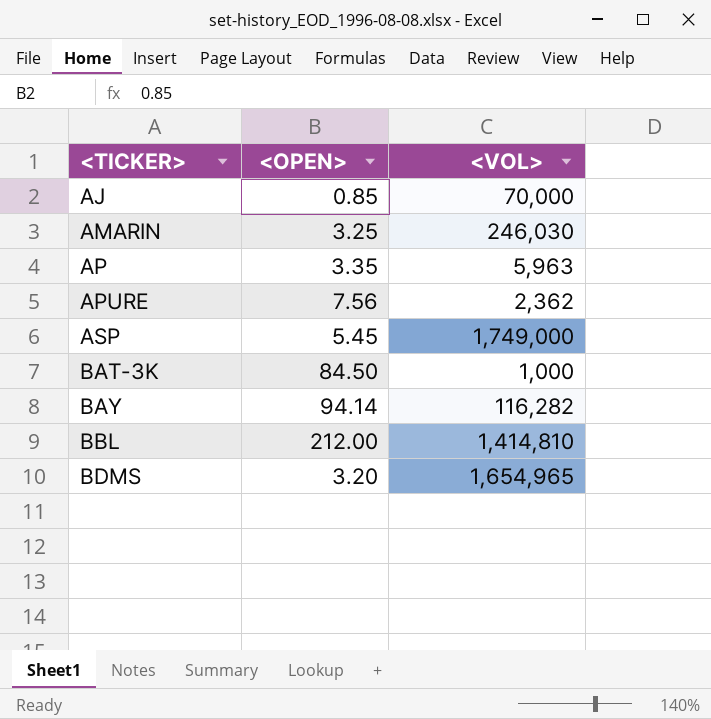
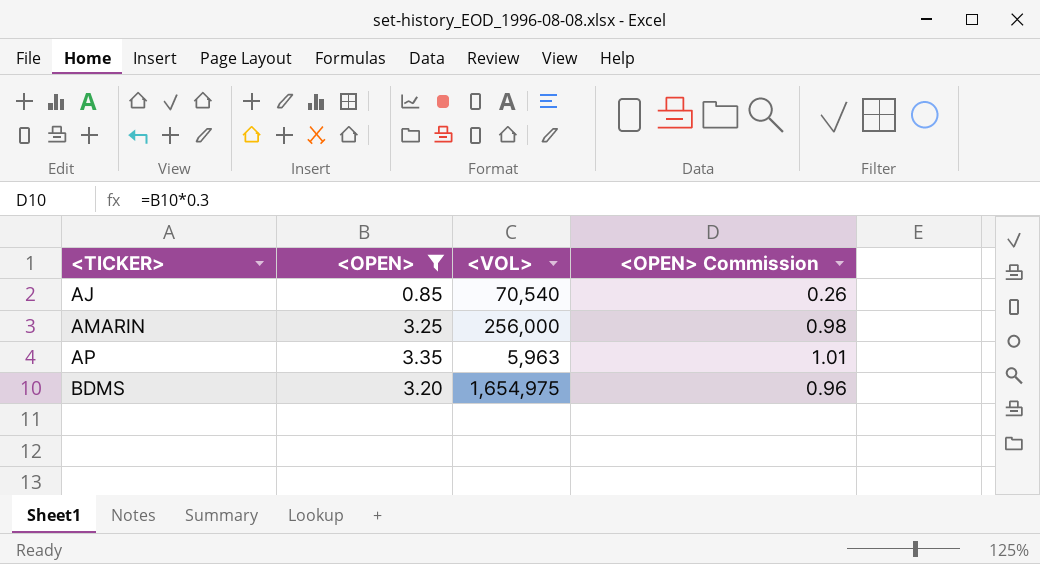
filter: none -> <OPEN> <= 3.35
column <OPEN> Commission | formula: none -> [<OPEN>] * 0.3
AJ | <VOL>: 70,000 -> 70,540
AMARIN | <VOL>: 246,030 -> 256,000
BDMS | <VOL>: 1,654,965 -> 1,654,975

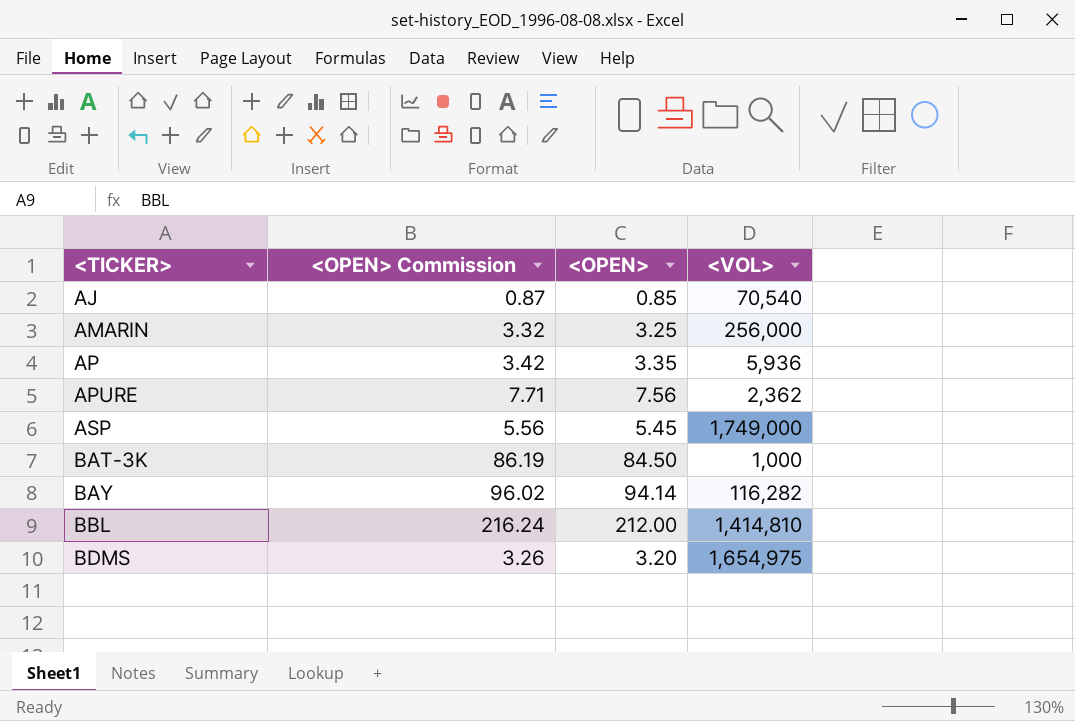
filter: <OPEN> <= 3.35 -> none
column <OPEN> Commission | formula: [<OPEN>] * 0.3 -> [<OPEN>] * 1.02
column <OPEN> Commission | position: 4 -> 2
AP | <VOL>: 5,963 -> 5,936

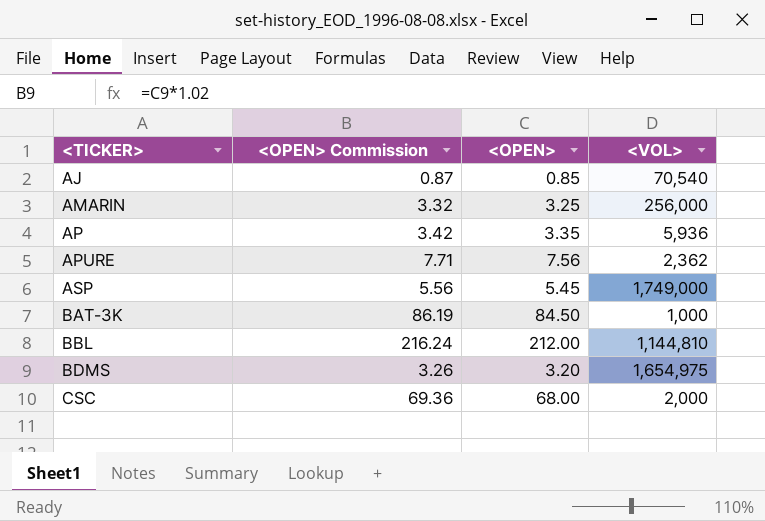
row BAY: 96.02 | 94.14 | 116,282 -> none
BBL | <VOL>: 1,414,810 -> 1,144,810
row CSC: none -> 69.36 | 68.00 | 2,000

